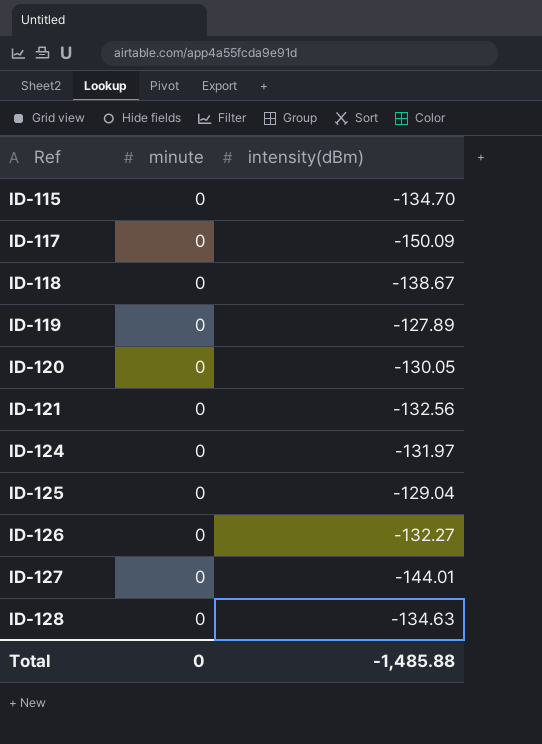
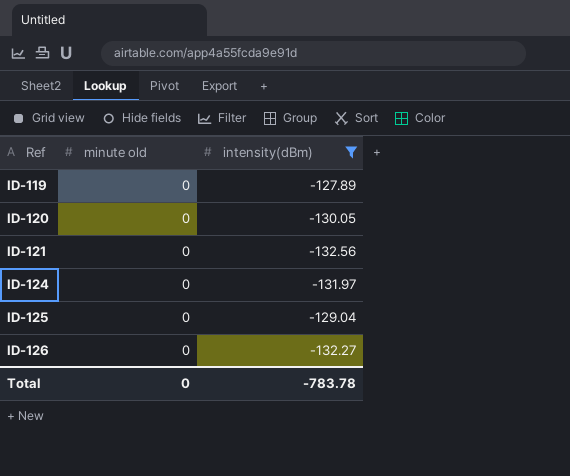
filter: none -> intensity(dBm) >= -132.56
column name: minute -> minute old
Total | intensity(dBm): -1,485.88 -> -783.78

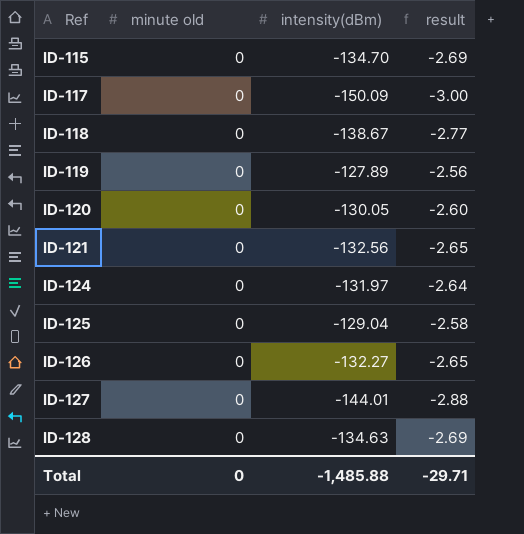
filter: intensity(dBm) >= -132.56 -> none
column result | formula: none -> [intensity(dBm)] * 0.02
Total | intensity(dBm): -783.78 -> -1,485.88

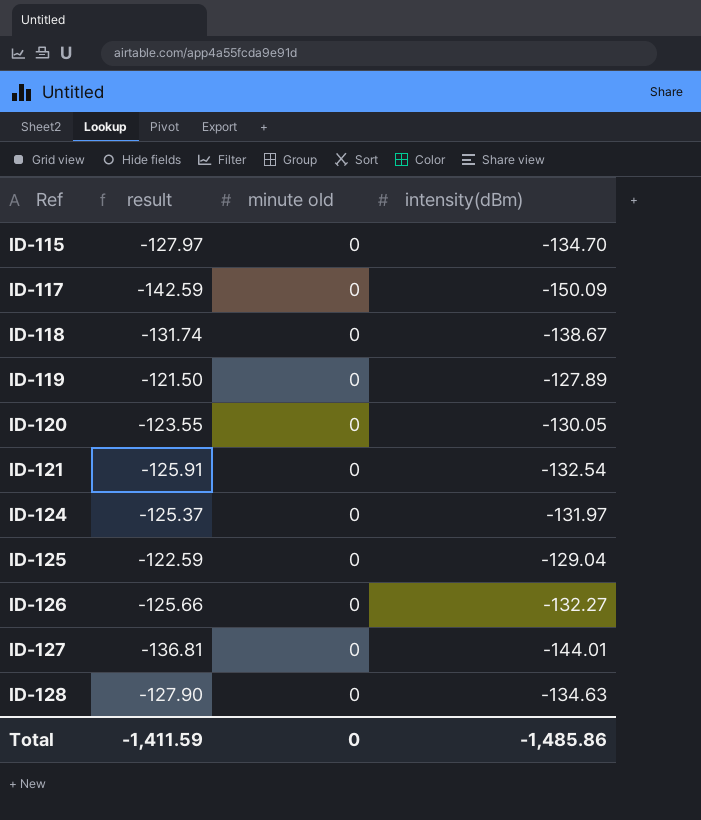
column result | formula: [intensity(dBm)] * 0.02 -> [intensity(dBm)] * 0.95
column result | position: 4 -> 2
ID-121 | intensity(dBm): -132.56 -> -132.54
Total | result: -29.71 -> -1,411.59
Total | intensity(dBm): -1,485.88 -> -1,485.86

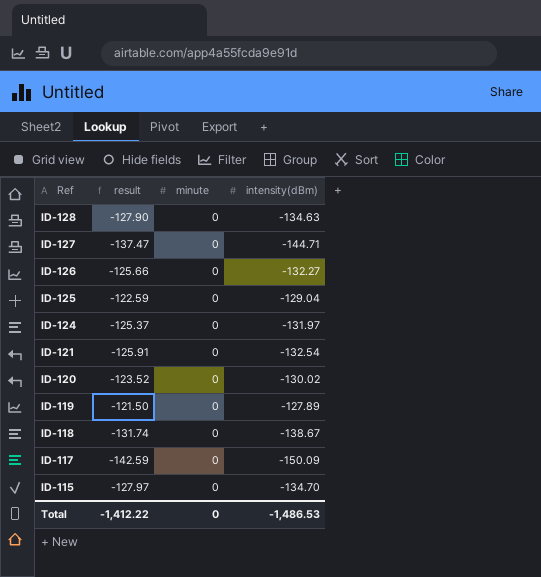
row order: Ref ascending -> Ref descending
column name: minute old -> minute
ID-127 | result: -136.81 -> -137.47
ID-127 | intensity(dBm): -144.01 -> -144.71
ID-120 | result: -123.55 -> -123.52
ID-120 | intensity(dBm): -130.05 -> -130.02
Total | result: -1,411.59 -> -1,412.22
Total | intensity(dBm): -1,485.86 -> -1,486.53

